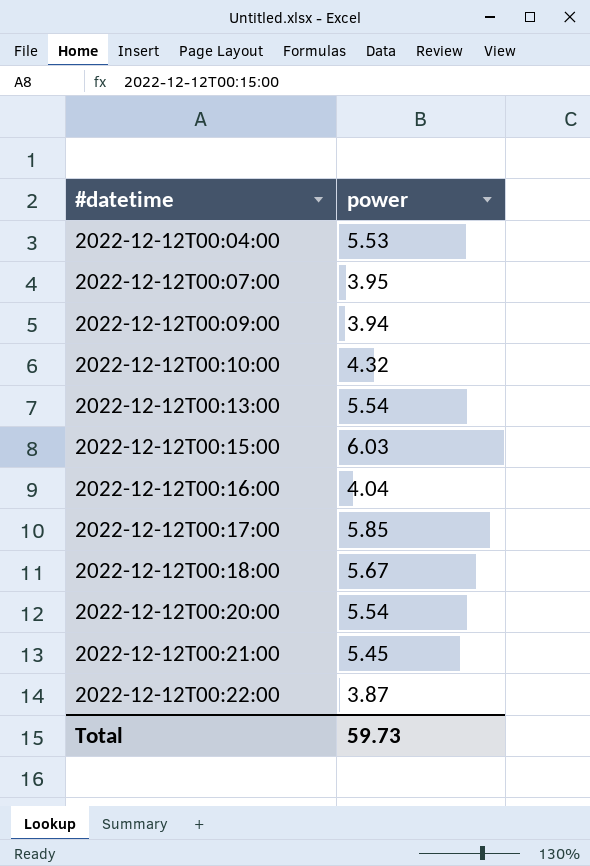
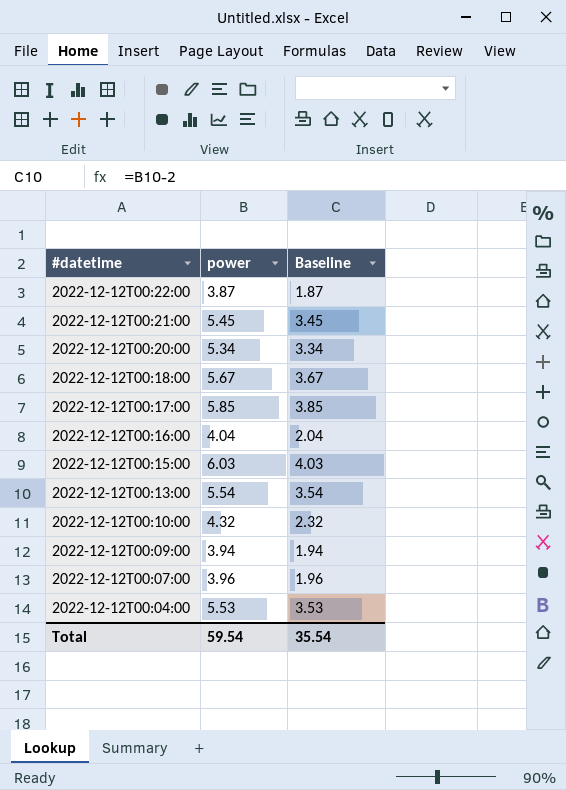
row order: #datetime ascending -> #datetime descending
column Baseline | formula: none -> [power] - 2
2022-12-12T00:20:00 | power: 5.54 -> 5.34
2022-12-12T00:07:00 | power: 3.95 -> 3.96
Total | power: 59.73 -> 59.54

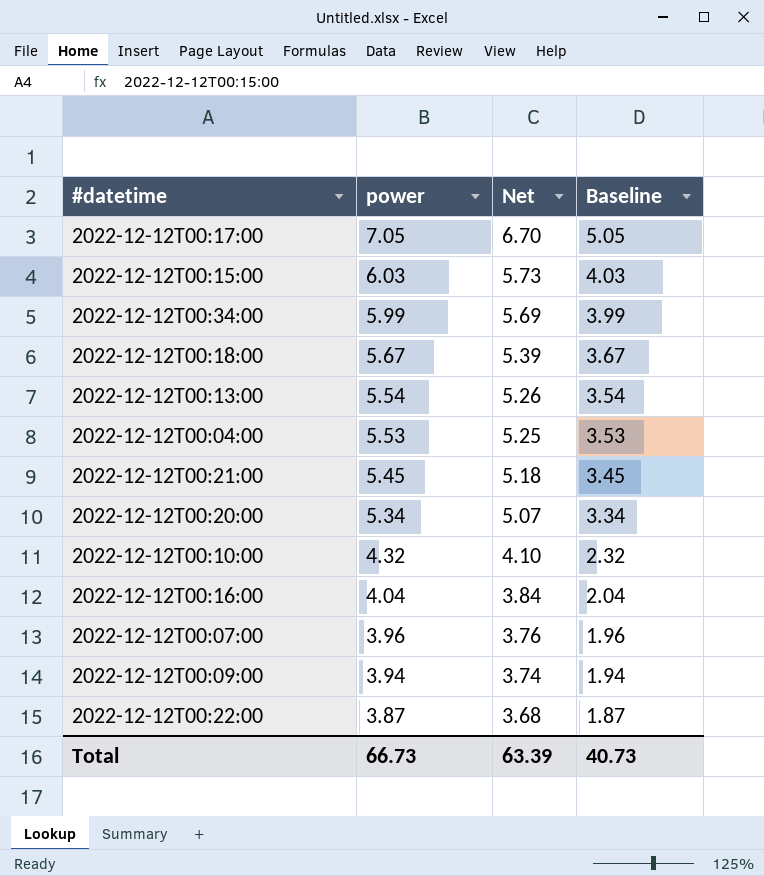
row order: #datetime descending -> power descending
column Net | formula: none -> [power] * 0.95
2022-12-12T00:17:00 | power: 5.85 -> 7.05
2022-12-12T00:17:00 | Baseline: 3.85 -> 5.05
row 2022-12-12T00:34:00: none -> 5.99 | 5.69 | 3.99
Total | power: 59.54 -> 66.73
Total | Baseline: 35.54 -> 40.73

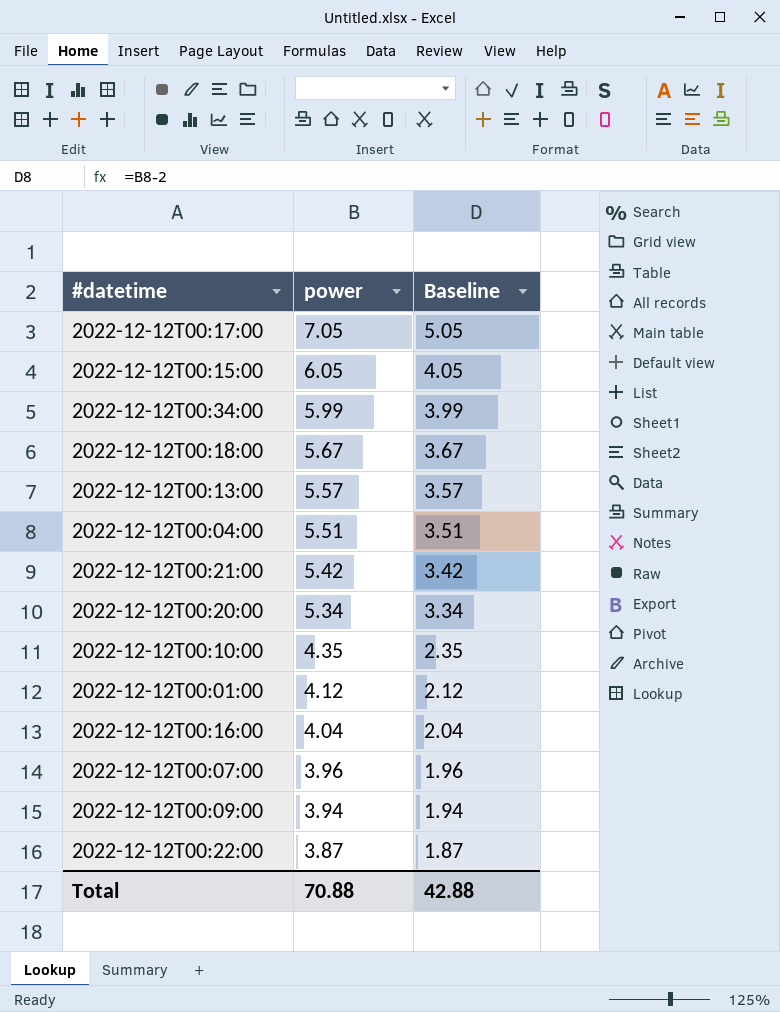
column Net | formula: [power] * 0.95 -> none
2022-12-12T00:15:00 | power: 6.03 -> 6.05
2022-12-12T00:15:00 | Baseline: 4.03 -> 4.05
2022-12-12T00:13:00 | power: 5.54 -> 5.57
2022-12-12T00:13:00 | Baseline: 3.54 -> 3.57
2022-12-12T00:04:00 | power: 5.53 -> 5.51
2022-12-12T00:04:00 | Baseline: 3.53 -> 3.51
2022-12-12T00:21:00 | power: 5.45 -> 5.42
2022-12-12T00:21:00 | Baseline: 3.45 -> 3.42
2022-12-12T00:10:00 | power: 4.32 -> 4.35
2022-12-12T00:10:00 | Baseline: 2.32 -> 2.35
row 2022-12-12T00:01:00: none -> 4.12 | 2.12
Total | power: 66.73 -> 70.88
Total | Baseline: 40.73 -> 42.88

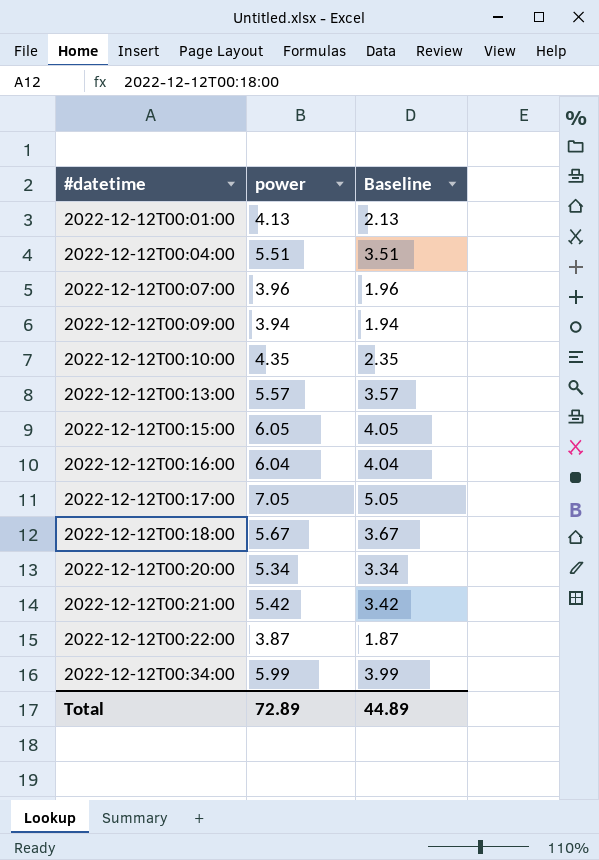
row order: power descending -> #datetime ascending
2022-12-12T00:01:00 | power: 4.12 -> 4.13
2022-12-12T00:01:00 | Baseline: 2.12 -> 2.13
2022-12-12T00:16:00 | power: 4.04 -> 6.04
2022-12-12T00:16:00 | Baseline: 2.04 -> 4.04
Total | power: 70.88 -> 72.89
Total | Baseline: 42.88 -> 44.89

